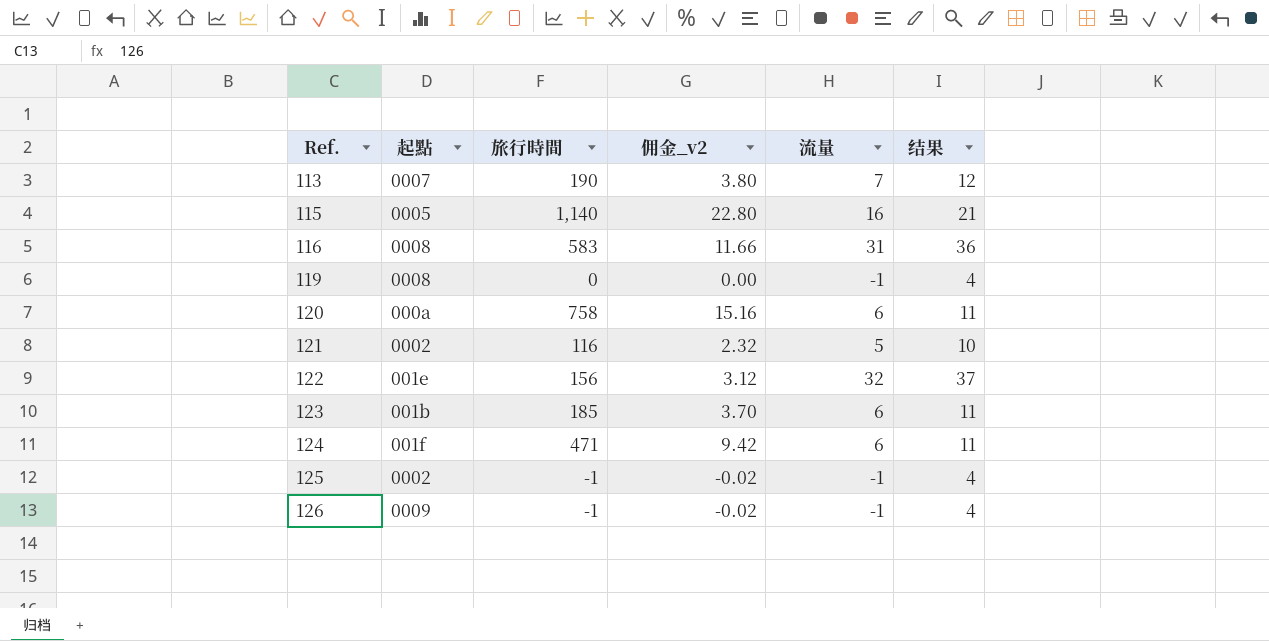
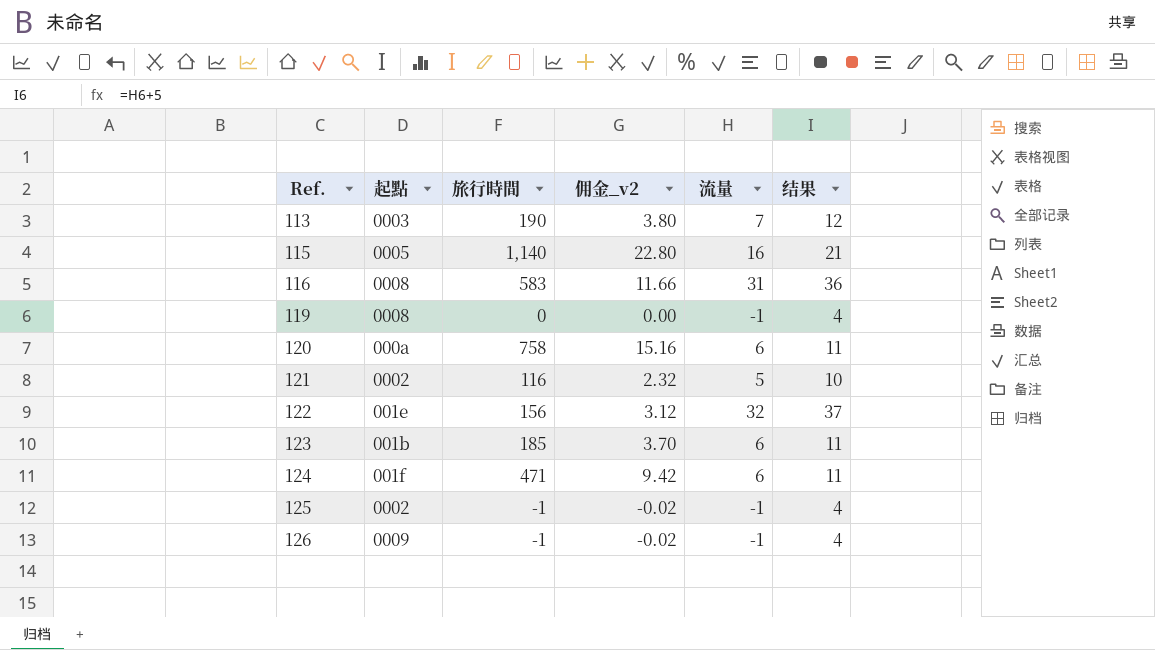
113 | 起點: 0007 -> 0003

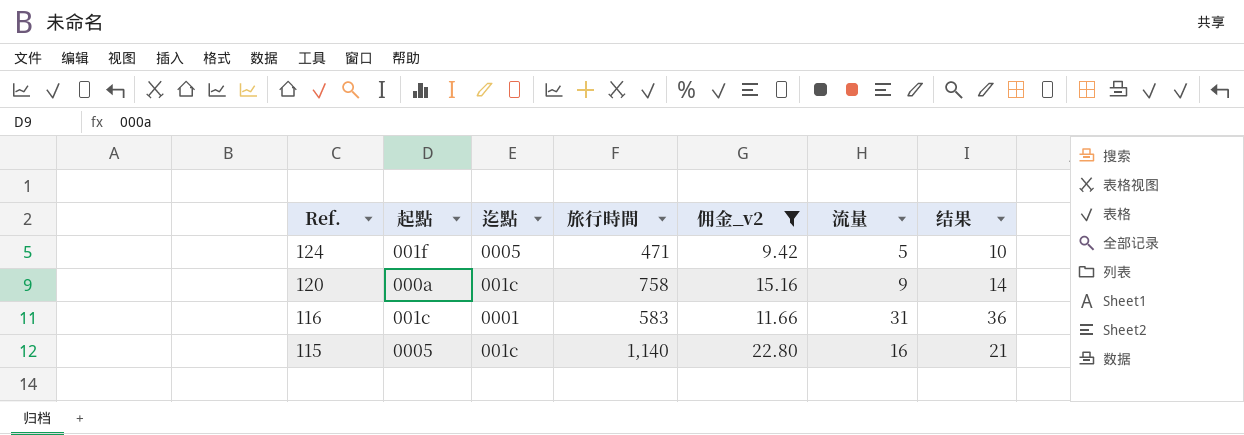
filter: none -> 佣金_v2 >= 9.42
row order: Ref. ascending -> Ref. descending
column 迄點 | position: none -> 3
124 | 流量: 6 -> 5
124 | 结果: 11 -> 10
120 | 流量: 6 -> 9
120 | 结果: 11 -> 14
116 | 起點: 0008 -> 001c

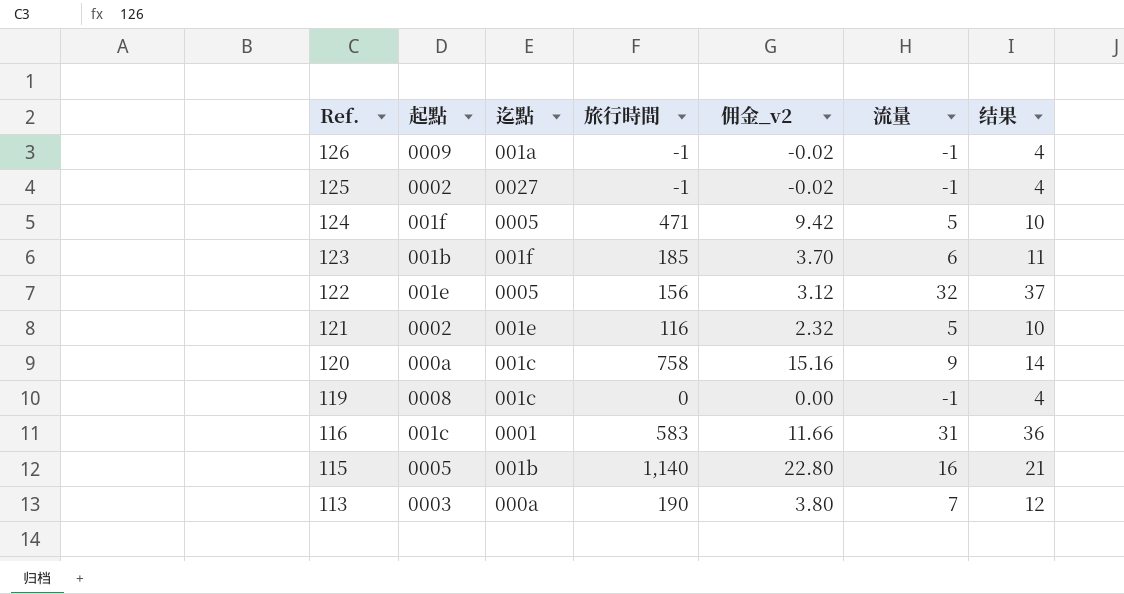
filter: 佣金_v2 >= 9.42 -> none
115 | 迄點: 001c -> 001b

